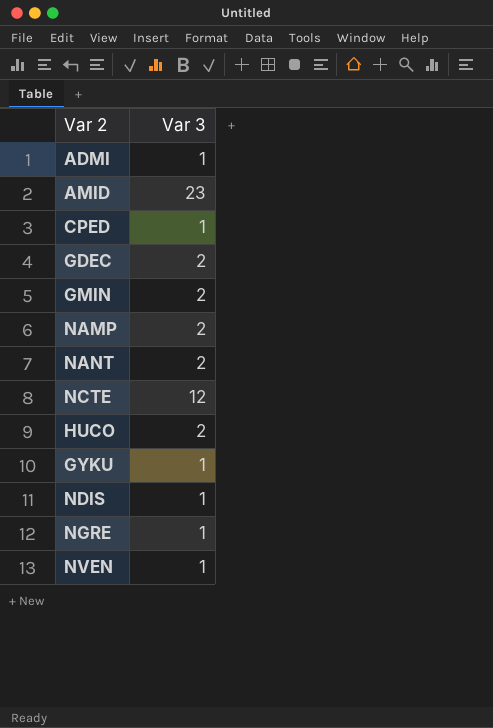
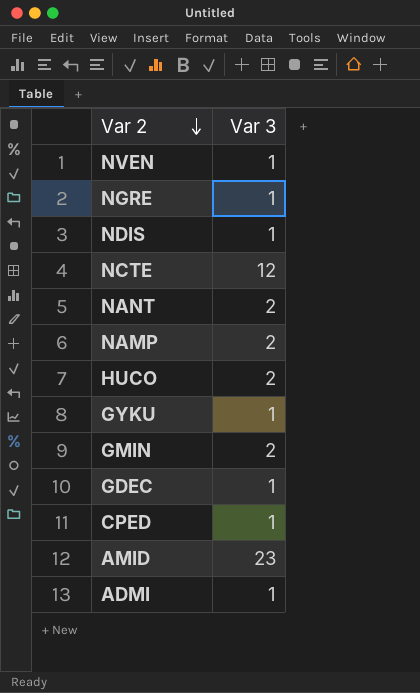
row order: none -> Var 2 descending
GDEC | Var 3: 2 -> 1

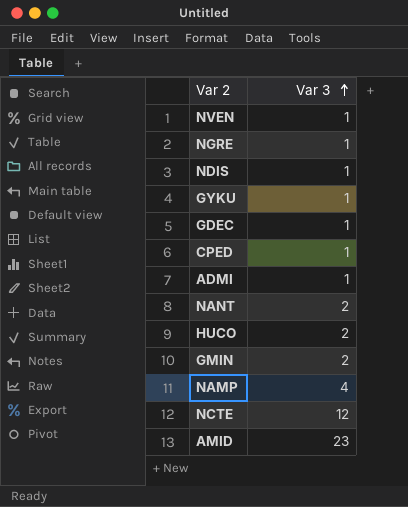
row order: Var 2 descending -> Var 3 ascending
NAMP | Var 3: 2 -> 4

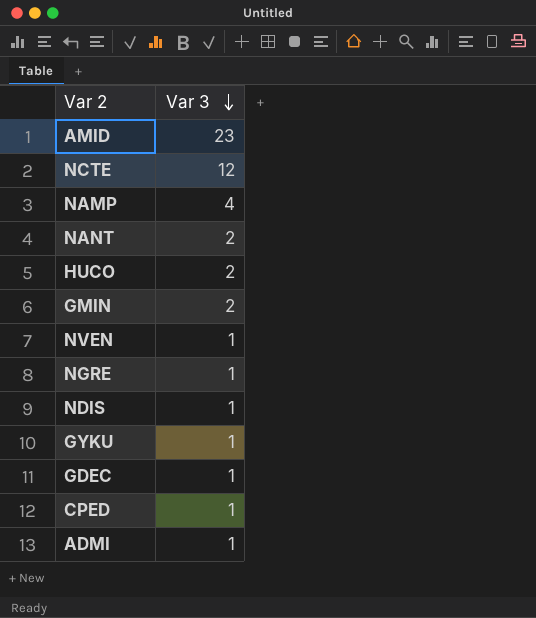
row order: Var 3 ascending -> Var 3 descending

